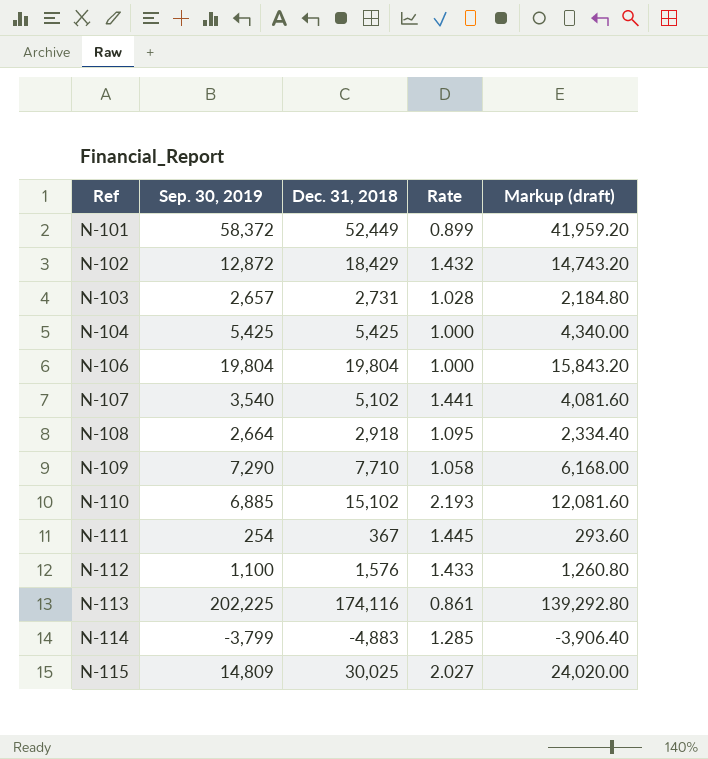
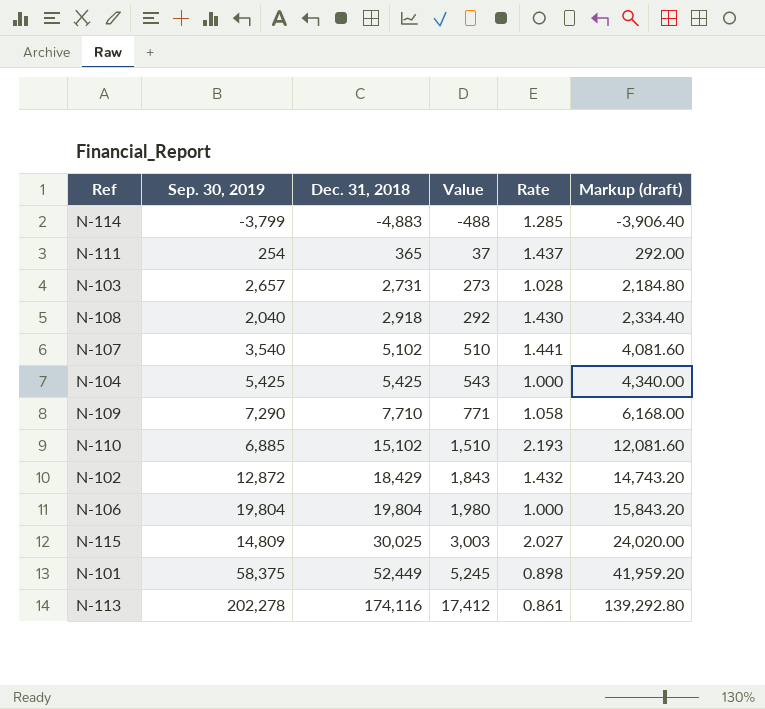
row order: Ref ascending -> Dec. 31, 2018 ascending
column Value | formula: none -> [Dec. 31, 2018] * 0.1
row N-112: 1,100 | 1,576 | 1.433 | 1,260.80 -> none
N-111 | Dec. 31, 2018: 367 -> 365
N-111 | Rate: 1.445 -> 1.437
N-111 | Markup (draft): 293.60 -> 292.00
N-108 | Sep. 30, 2019: 2,664 -> 2,040
N-108 | Rate: 1.095 -> 1.430
N-101 | Sep. 30, 2019: 58,372 -> 58,375
N-101 | Rate: 0.899 -> 0.898
N-113 | Sep. 30, 2019: 202,225 -> 202,278

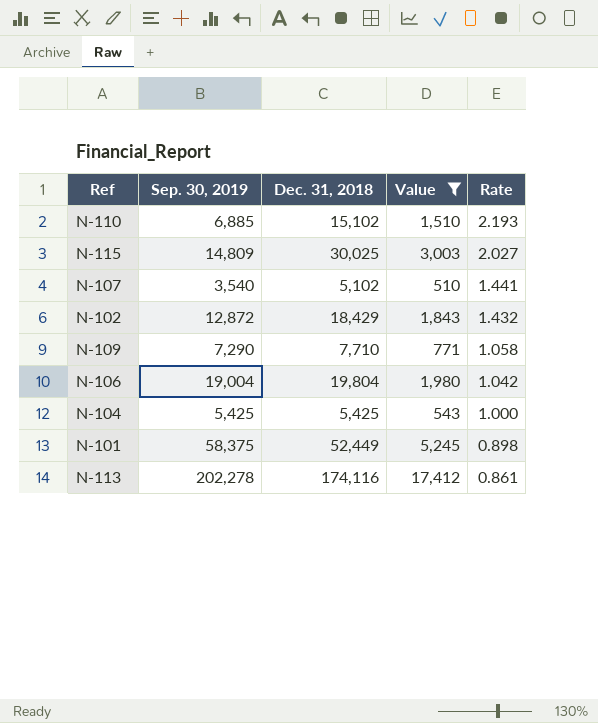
filter: none -> Value >= 510
row order: Dec. 31, 2018 ascending -> Rate descending
column Markup (draft) | formula: [Dec. 31, 2018] * 0.8 -> none
N-106 | Sep. 30, 2019: 19,804 -> 19,004
N-106 | Rate: 1.000 -> 1.042

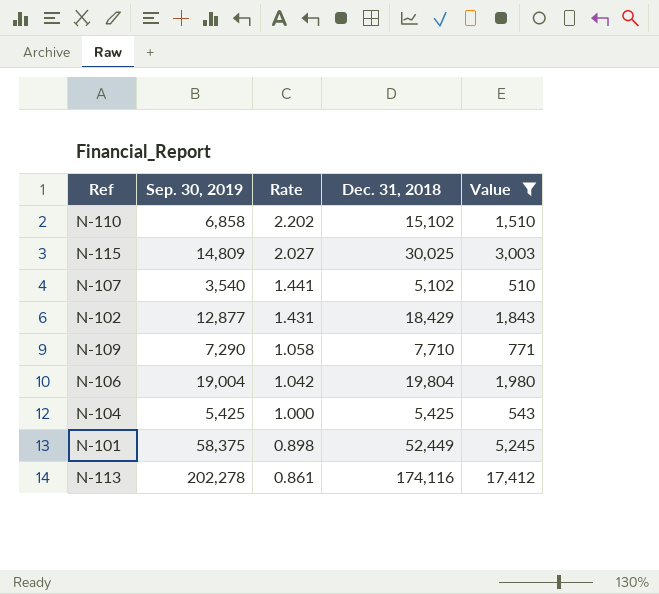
column Rate | position: 5 -> 3
N-110 | Sep. 30, 2019: 6,885 -> 6,858
N-110 | Rate: 2.193 -> 2.202
N-102 | Sep. 30, 2019: 12,872 -> 12,877
N-102 | Rate: 1.432 -> 1.431

